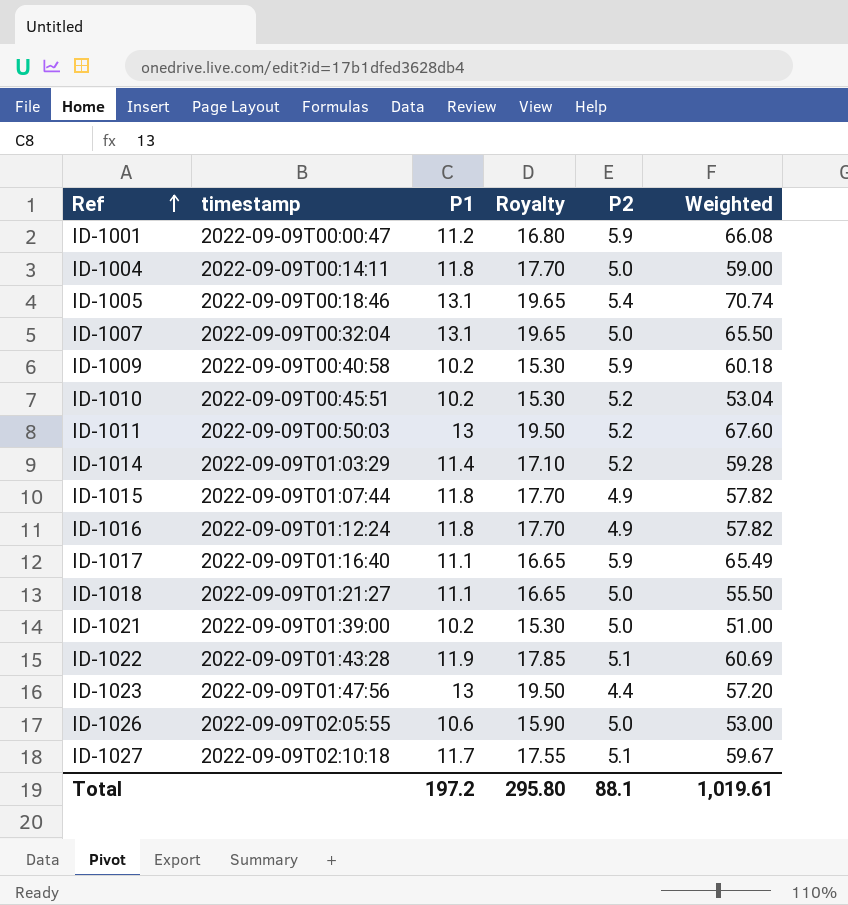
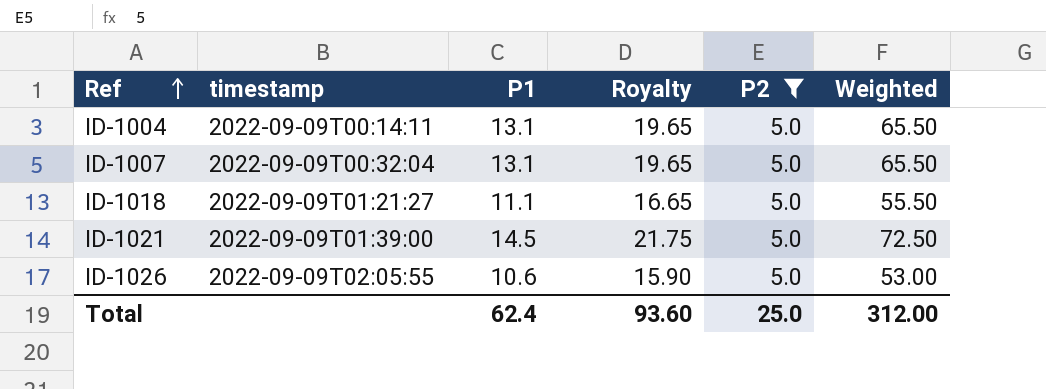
filter: none -> P2 = 5.0
ID-1004 | P1: 11.8 -> 13.1
ID-1004 | Royalty: 17.70 -> 19.65
ID-1004 | Weighted: 59.00 -> 65.50
ID-1021 | P1: 10.2 -> 14.5
ID-1021 | Royalty: 15.30 -> 21.75
ID-1021 | Weighted: 51.00 -> 72.50
Total | P1: 197.2 -> 62.4
Total | Royalty: 295.80 -> 93.60
Total | P2: 88.1 -> 25.0
Total | Weighted: 1,019.61 -> 312.00

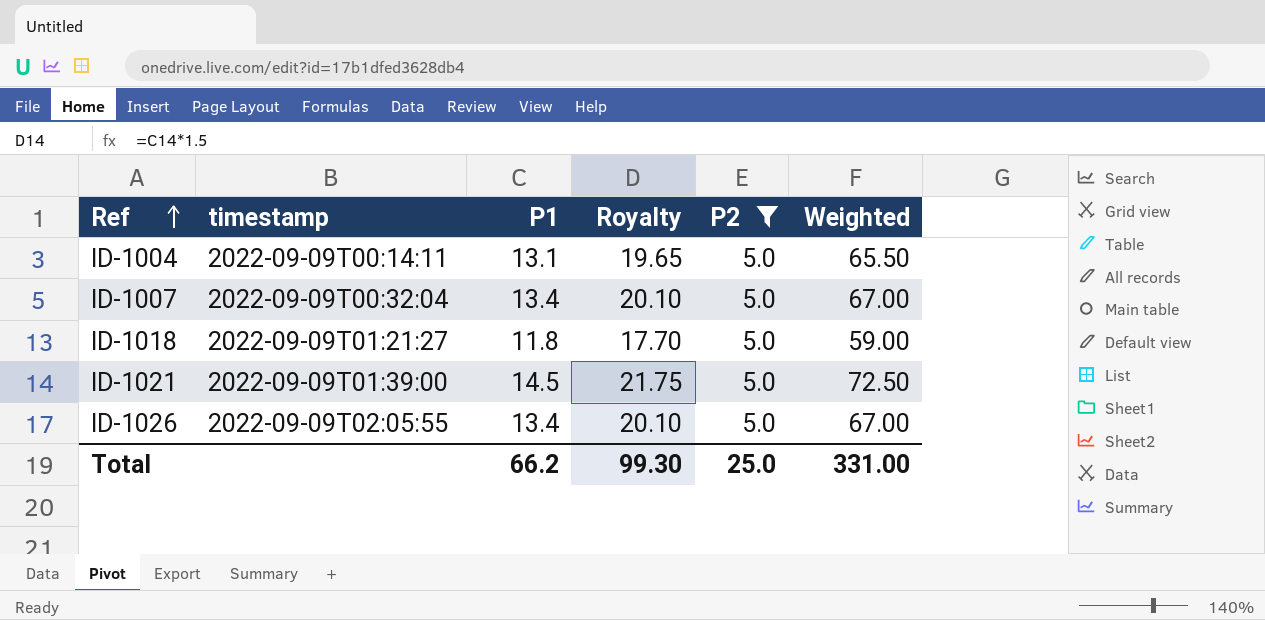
ID-1007 | P1: 13.1 -> 13.4
ID-1007 | Royalty: 19.65 -> 20.10
ID-1007 | Weighted: 65.50 -> 67.00
ID-1018 | P1: 11.1 -> 11.8
ID-1018 | Royalty: 16.65 -> 17.70
ID-1018 | Weighted: 55.50 -> 59.00
ID-1026 | P1: 10.6 -> 13.4
ID-1026 | Royalty: 15.90 -> 20.10
ID-1026 | Weighted: 53.00 -> 67.00
Total | P1: 62.4 -> 66.2
Total | Royalty: 93.60 -> 99.30
Total | Weighted: 312.00 -> 331.00

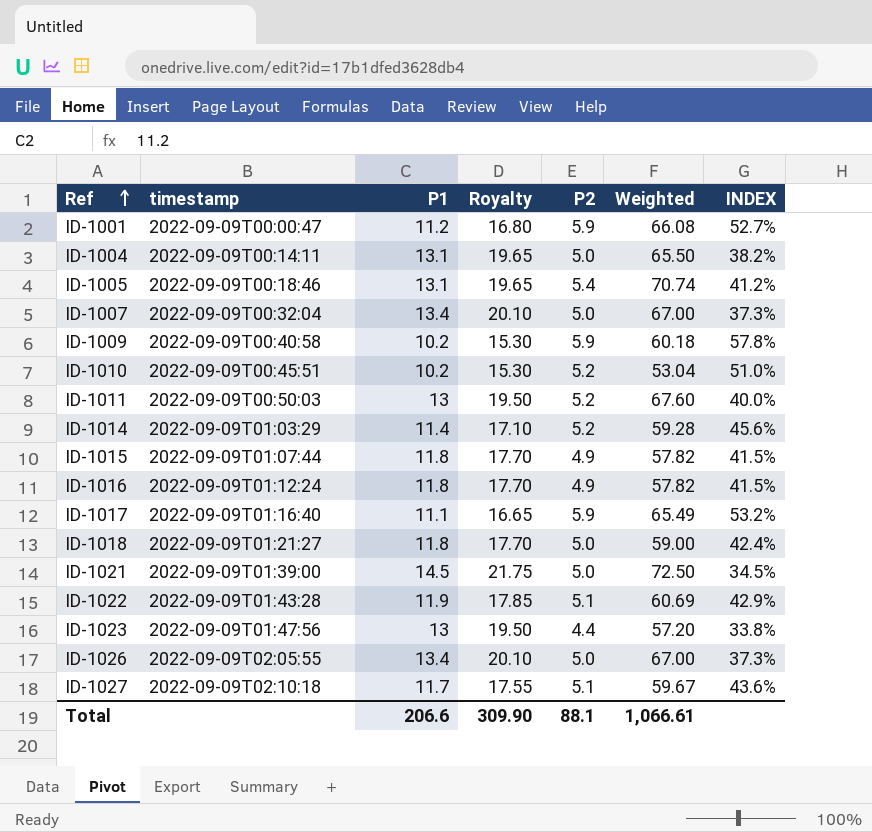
filter: P2 = 5.0 -> none
column INDEX | formula: none -> [P2] / [P1]
Total | P1: 66.2 -> 206.6
Total | Royalty: 99.30 -> 309.90
Total | P2: 25.0 -> 88.1
Total | Weighted: 331.00 -> 1,066.61

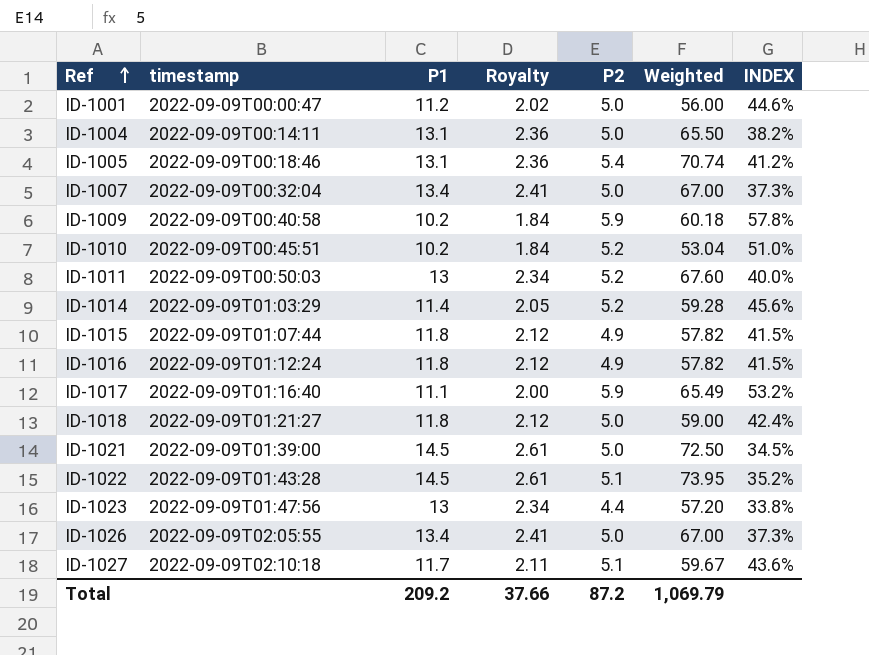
column Royalty | formula: [P1] * 1.5 -> [P1] * 0.18
ID-1001 | P2: 5.9 -> 5.0
ID-1001 | Weighted: 66.08 -> 56.00
ID-1001 | INDEX: 52.7% -> 44.6%
ID-1022 | P1: 11.9 -> 14.5
ID-1022 | Weighted: 60.69 -> 73.95
ID-1022 | INDEX: 42.9% -> 35.2%
Total | P1: 206.6 -> 209.2
Total | Royalty: 309.90 -> 37.66
Total | P2: 88.1 -> 87.2
Total | Weighted: 1,066.61 -> 1,069.79

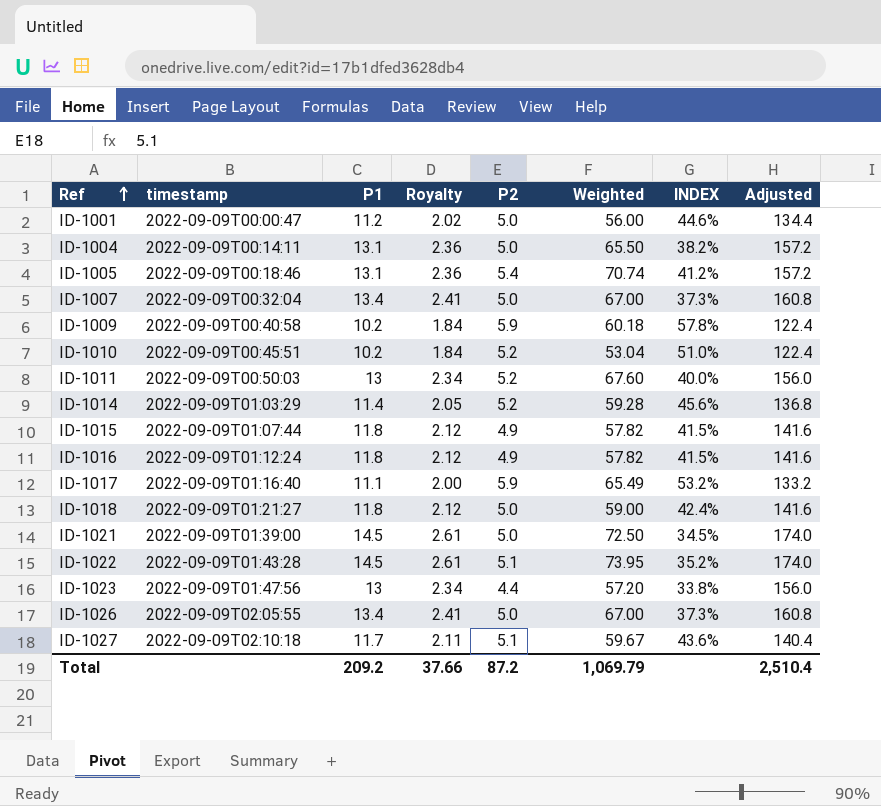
column Adjusted | formula: none -> [P1] * 12

